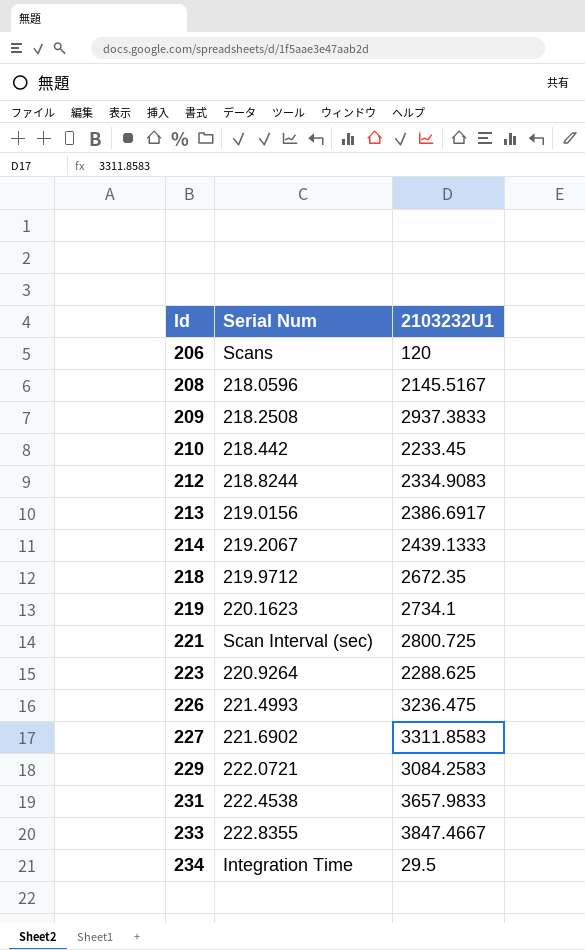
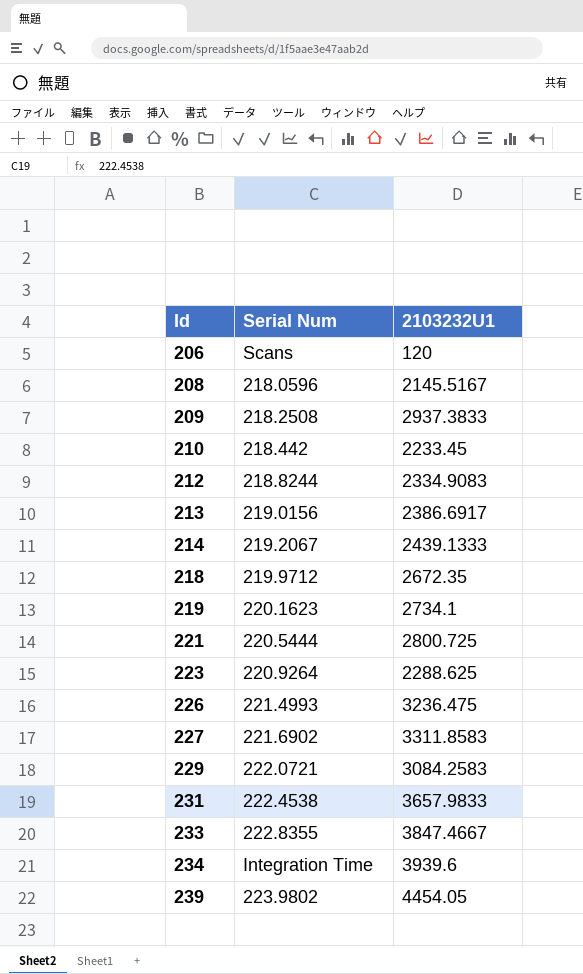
221 | Serial Num: Scan Interval (sec) -> 220.5444
234 | 2103232U1: 29.5 -> 3939.6
row 239: none -> 223.9802 | 4454.05

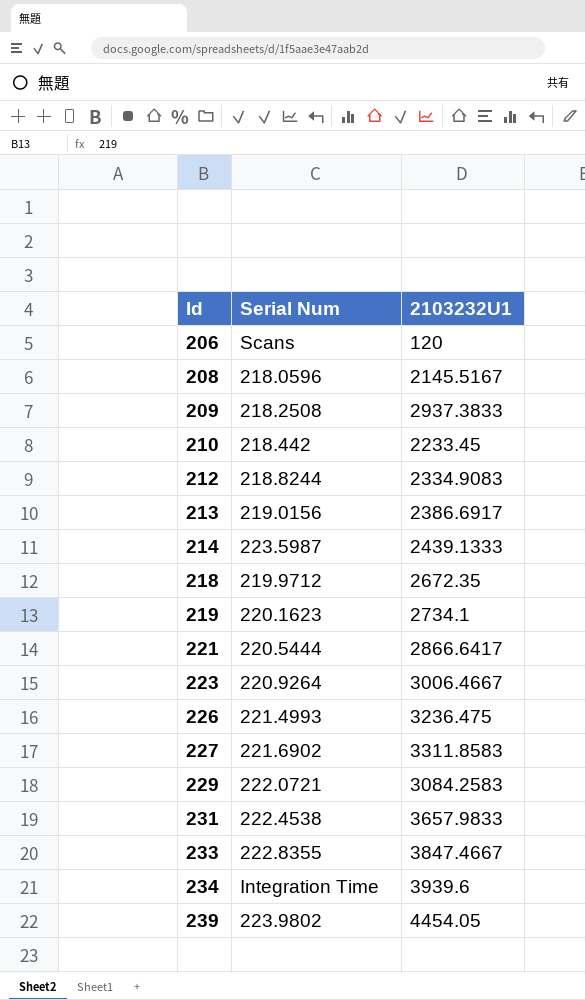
214 | Serial Num: 219.2067 -> 223.5987
221 | 2103232U1: 2800.725 -> 2866.6417
223 | 2103232U1: 2288.625 -> 3006.4667

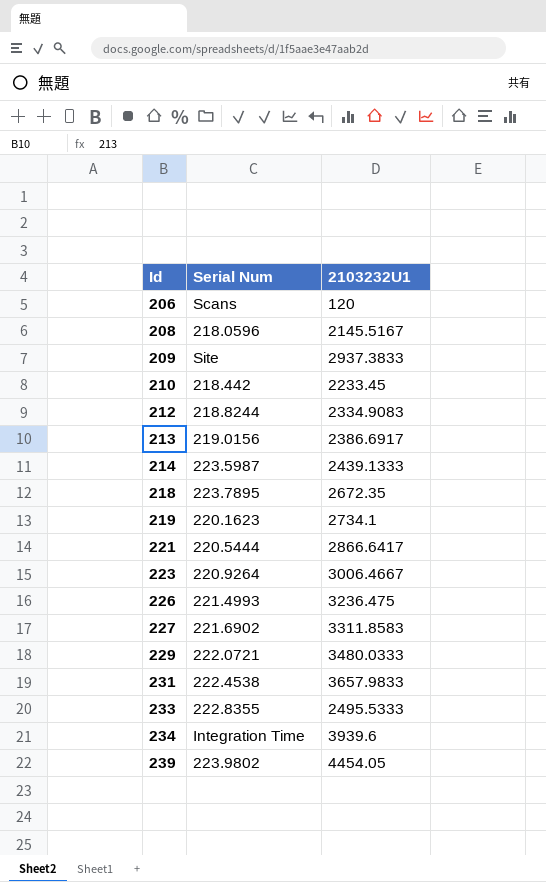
209 | Serial Num: 218.2508 -> Site
218 | Serial Num: 219.9712 -> 223.7895
229 | 2103232U1: 3084.2583 -> 3480.0333
233 | 2103232U1: 3847.4667 -> 2495.5333

